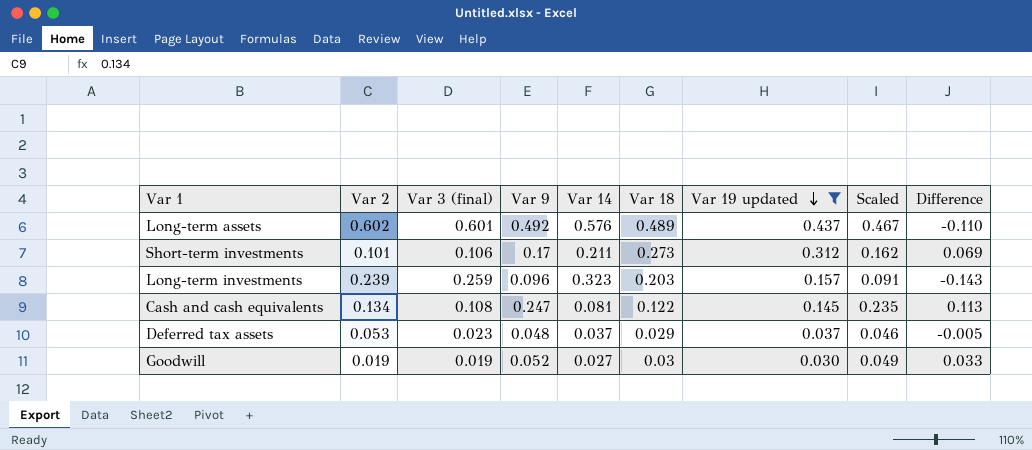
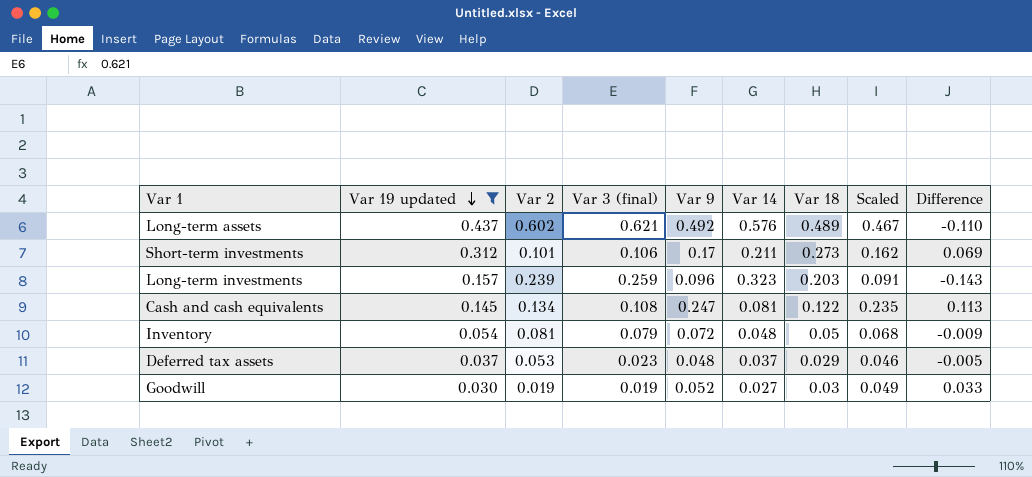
column Var 19 updated | position: 7 -> 2
Long-term assets | Var 3 (final): 0.601 -> 0.621
row Inventory: none -> 0.054 | 0.081 | 0.079 | 0.072 | 0.048 | 0.05 | 0.068 | -0.009

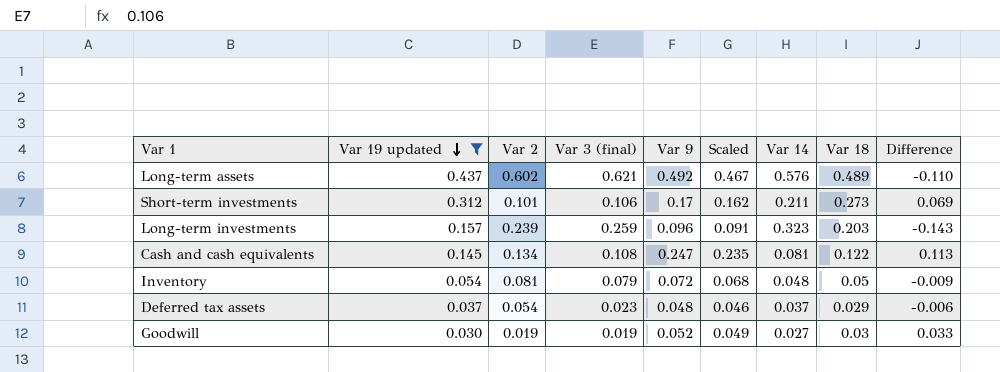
column Scaled | position: 8 -> 6
Deferred tax assets | Var 2: 0.053 -> 0.054
Deferred tax assets | Difference: -0.005 -> -0.006

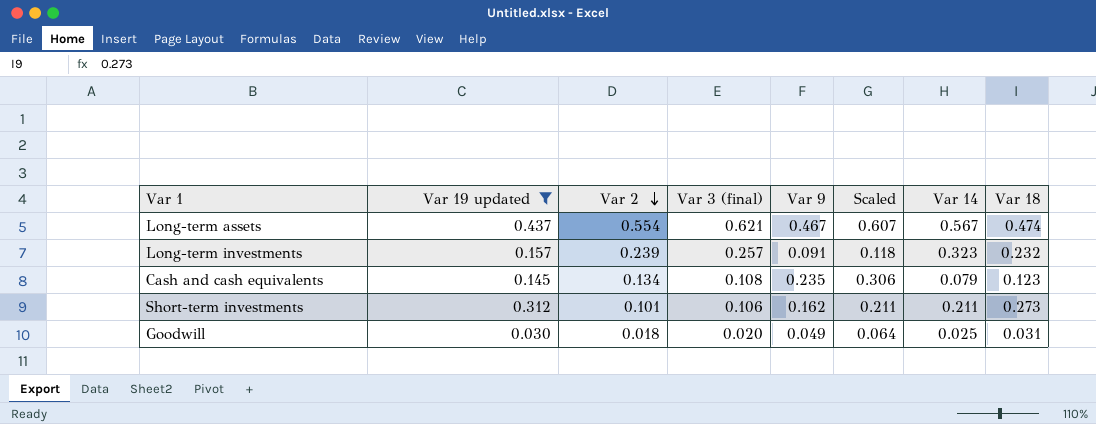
row order: Var 19 updated descending -> Var 2 descending
column Difference | formula: [Var 9] - [Var 2] -> none
column Scaled | formula: [Var 9] * 0.95 -> [Var 9] * 1.3
row Inventory: 0.054 | 0.081 | 0.079 | 0.072 | 0.068 | 0.048 | 0.05 | -0.009 -> none
row Deferred tax assets: 0.037 | 0.054 | 0.023 | 0.048 | 0.046 | 0.037 | 0.029 | -0.006 -> none
Long-term assets | Var 2: 0.602 -> 0.554
Long-term assets | Var 9: 0.492 -> 0.467
Long-term assets | Var 14: 0.576 -> 0.567
Long-term assets | Var 18: 0.489 -> 0.474
Long-term investments | Var 3 (final): 0.259 -> 0.257
Long-term investments | Var 9: 0.096 -> 0.091
Long-term investments | Var 18: 0.203 -> 0.232
Cash and cash equivalents | Var 9: 0.247 -> 0.235
Cash and cash equivalents | Var 14: 0.081 -> 0.079
Cash and cash equivalents | Var 18: 0.122 -> 0.123
Short-term investments | Var 9: 0.17 -> 0.162
Goodwill | Var 2: 0.019 -> 0.018
Goodwill | Var 3 (final): 0.019 -> 0.020
Goodwill | Var 9: 0.052 -> 0.049
Goodwill | Var 14: 0.027 -> 0.025
Goodwill | Var 18: 0.03 -> 0.031

